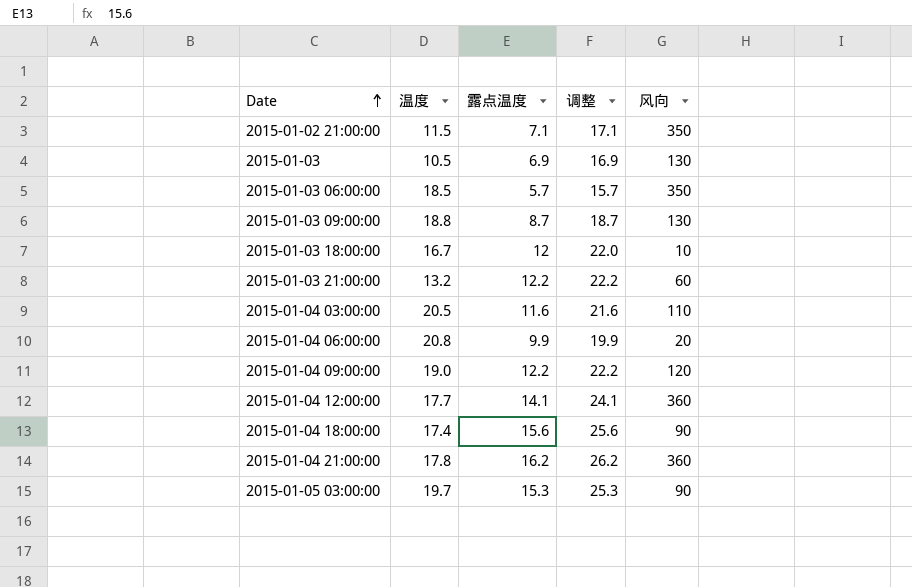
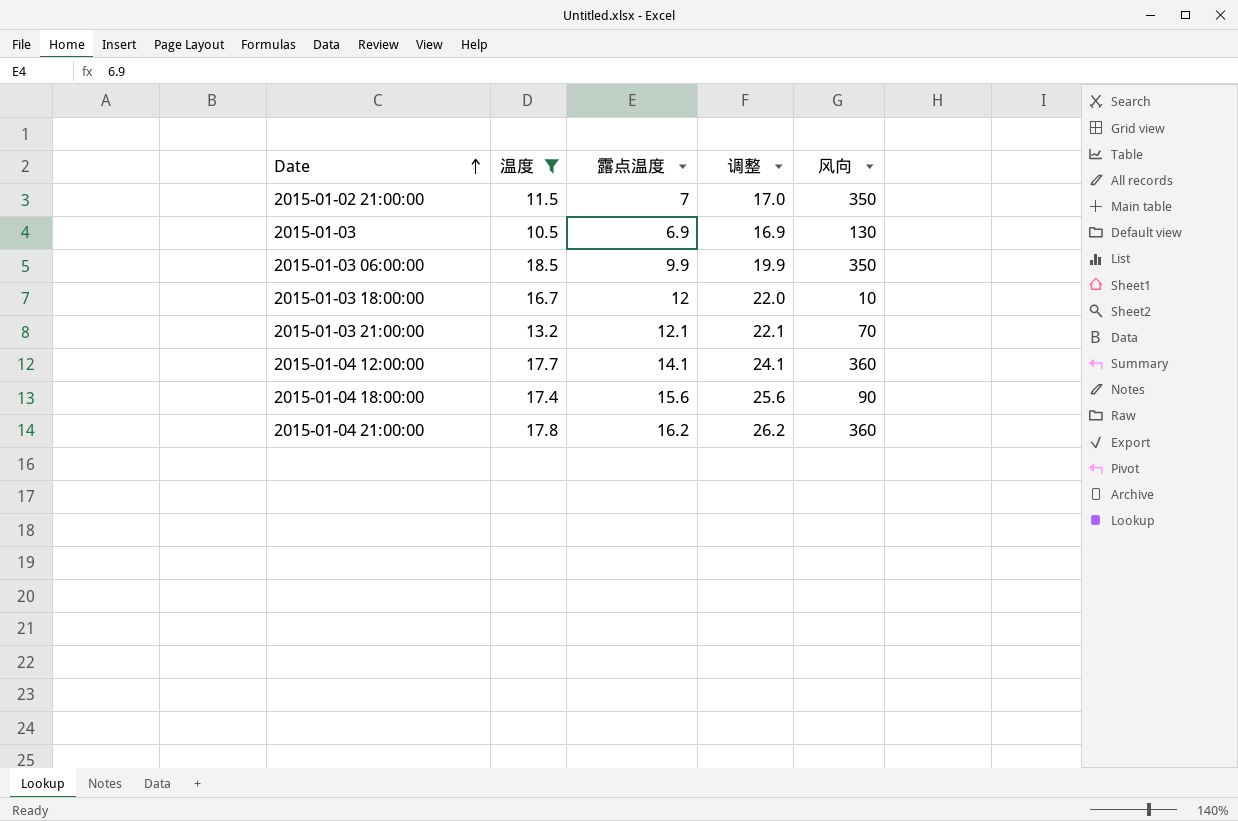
filter: none -> 温度 <= 18.5
2015-01-02 21:00:00 | 露点温度: 7.1 -> 7
2015-01-02 21:00:00 | 调整: 17.1 -> 17.0
2015-01-03 06:00:00 | 露点温度: 5.7 -> 9.9
2015-01-03 06:00:00 | 调整: 15.7 -> 19.9
2015-01-03 21:00:00 | 露点温度: 12.2 -> 12.1
2015-01-03 21:00:00 | 调整: 22.2 -> 22.1
2015-01-03 21:00:00 | 风向: 60 -> 70

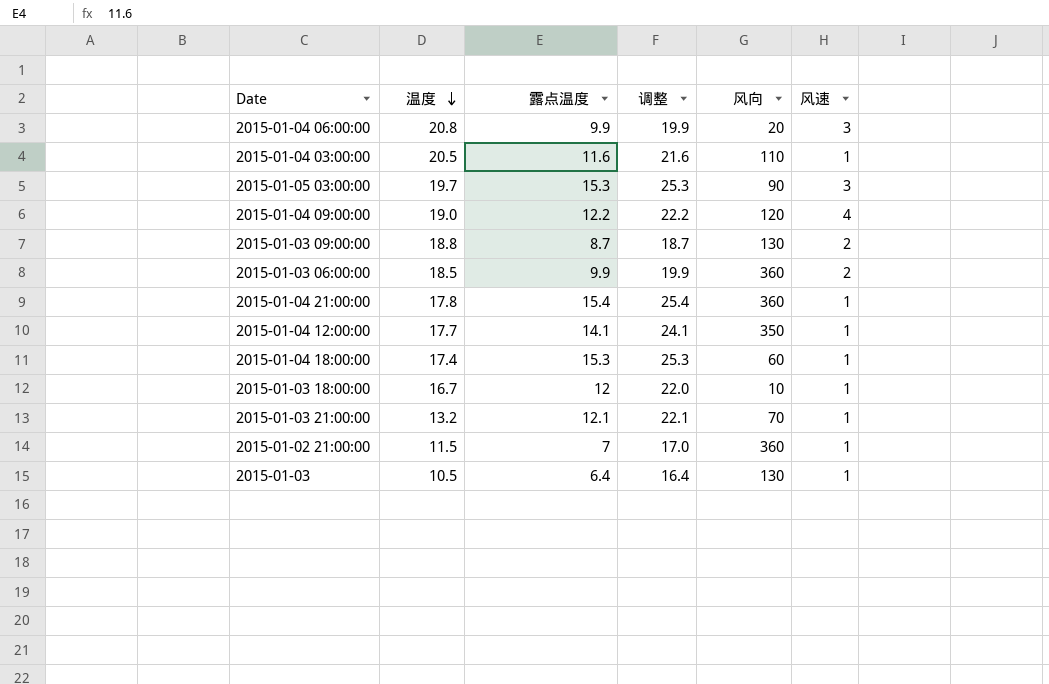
filter: 温度 <= 18.5 -> none
row order: Date ascending -> 温度 descending
column 风速 | position: none -> 6
2015-01-03 06:00:00 | 风向: 350 -> 360
2015-01-04 21:00:00 | 露点温度: 16.2 -> 15.4
2015-01-04 21:00:00 | 调整: 26.2 -> 25.4
2015-01-04 12:00:00 | 风向: 360 -> 350
2015-01-04 18:00:00 | 露点温度: 15.6 -> 15.3
2015-01-04 18:00:00 | 调整: 25.6 -> 25.3
2015-01-04 18:00:00 | 风向: 90 -> 60
2015-01-02 21:00:00 | 风向: 350 -> 360
2015-01-03 | 露点温度: 6.9 -> 6.4
2015-01-03 | 调整: 16.9 -> 16.4

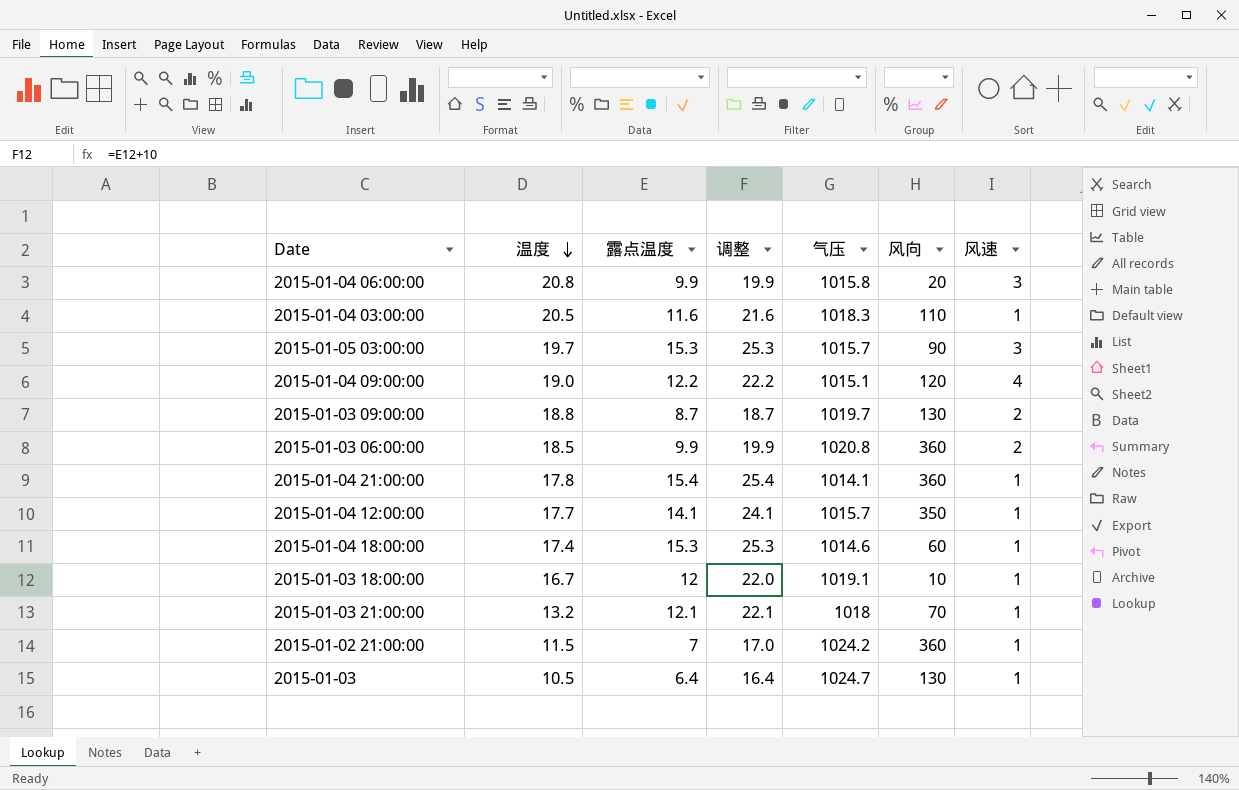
column 气压 | position: none -> 5

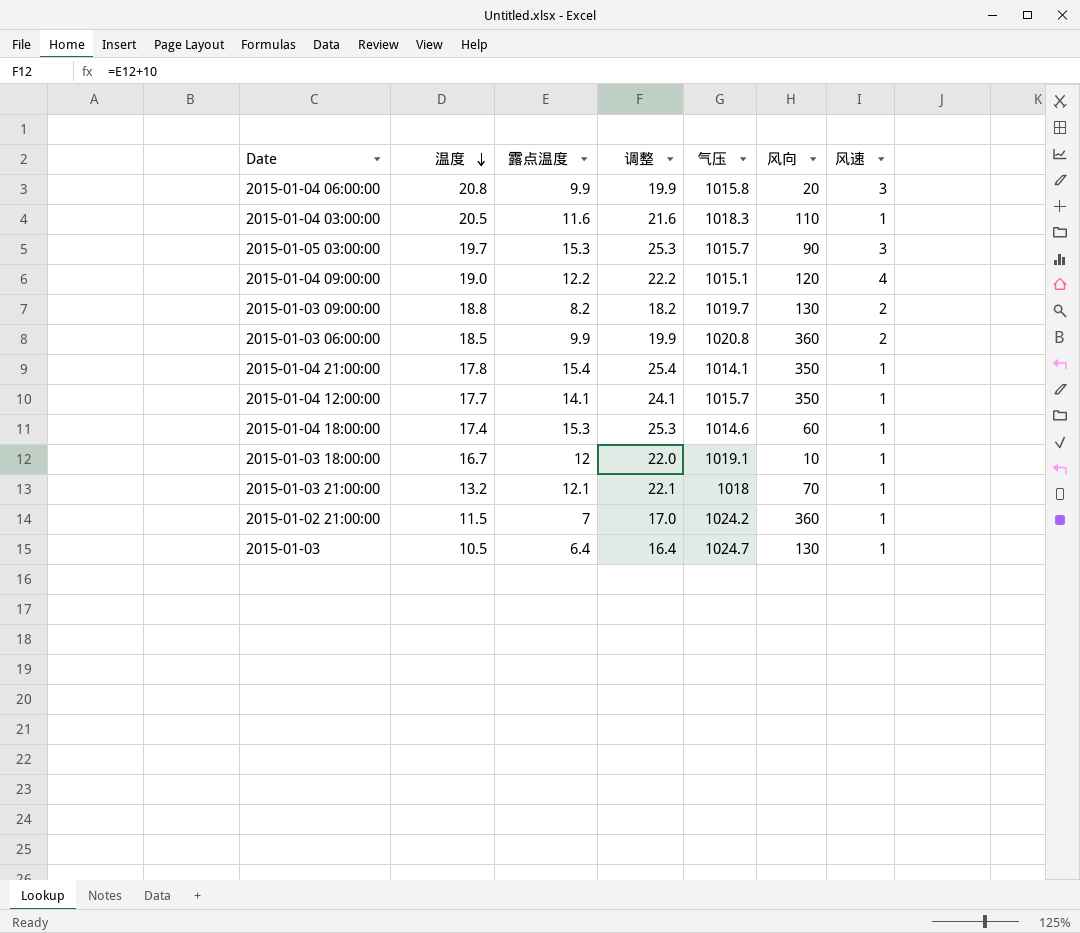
2015-01-03 09:00:00 | 露点温度: 8.7 -> 8.2
2015-01-03 09:00:00 | 调整: 18.7 -> 18.2
2015-01-04 21:00:00 | 风向: 360 -> 350

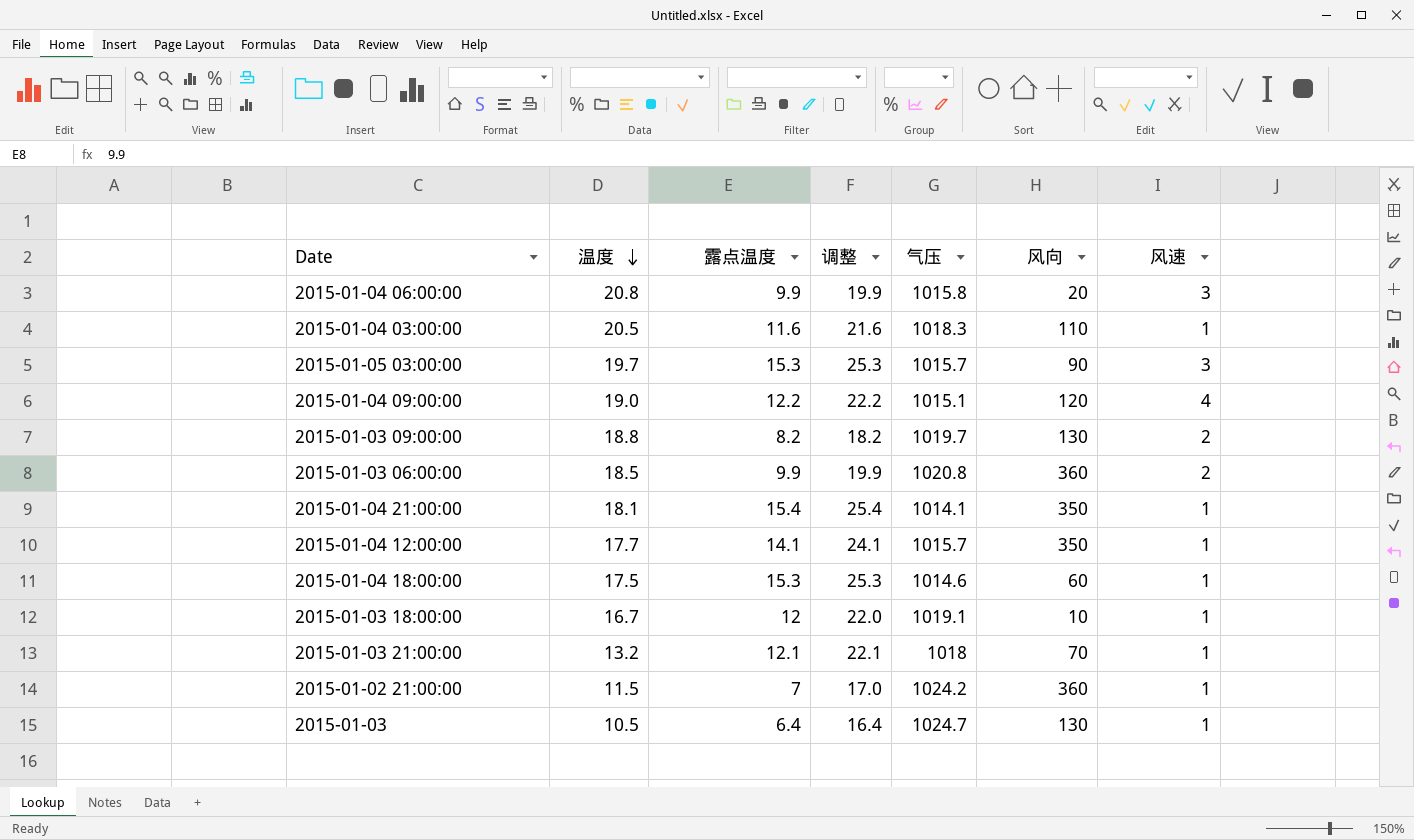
2015-01-04 21:00:00 | 温度: 17.8 -> 18.1
2015-01-04 18:00:00 | 温度: 17.4 -> 17.5

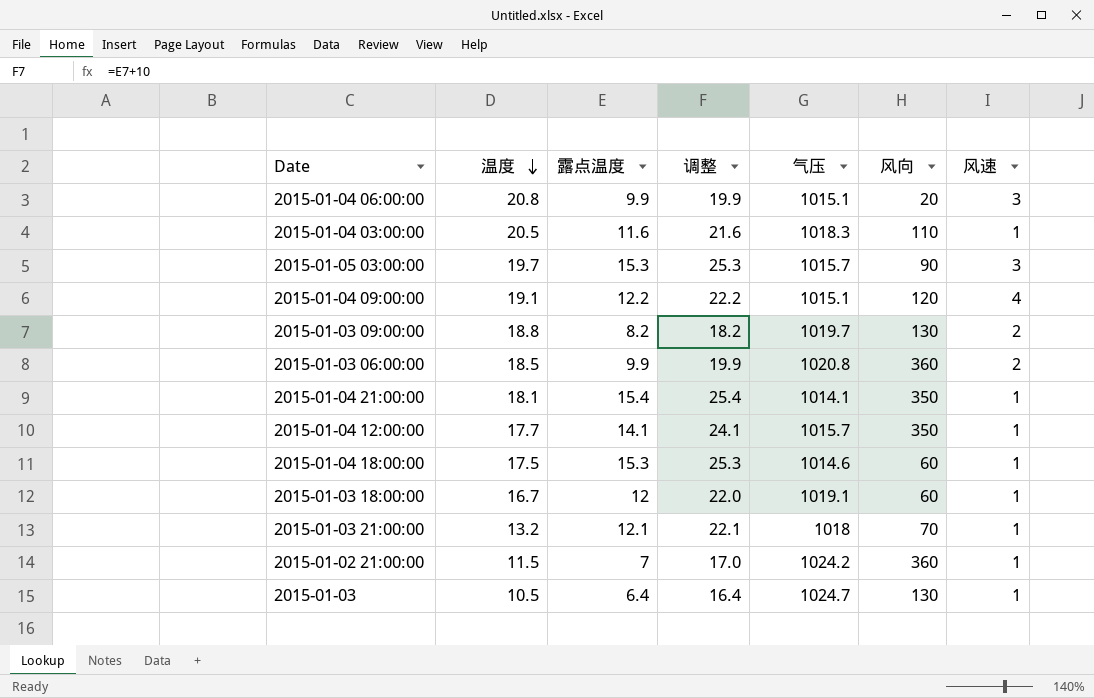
2015-01-04 06:00:00 | 气压: 1015.8 -> 1015.1
2015-01-04 09:00:00 | 温度: 19.0 -> 19.1
2015-01-03 18:00:00 | 风向: 10 -> 60

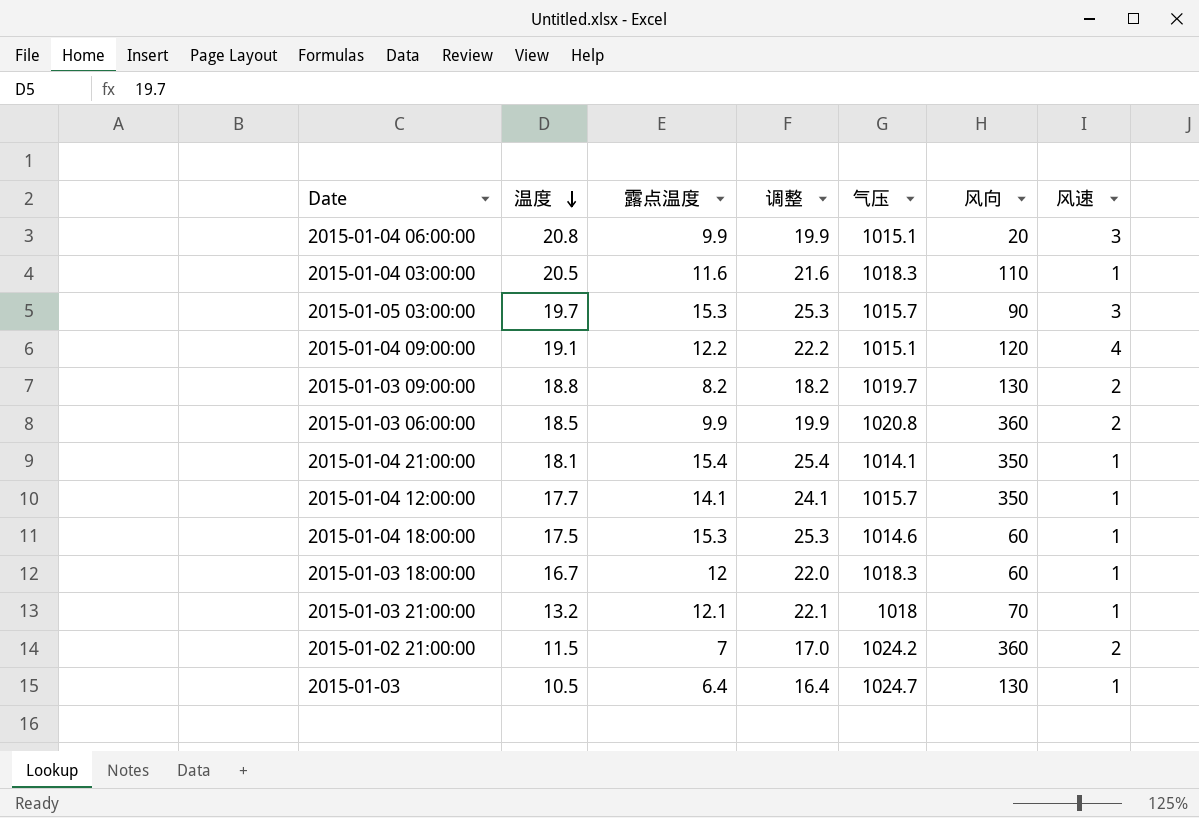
2015-01-03 18:00:00 | 气压: 1019.1 -> 1018.3
2015-01-02 21:00:00 | 风速: 1 -> 2

